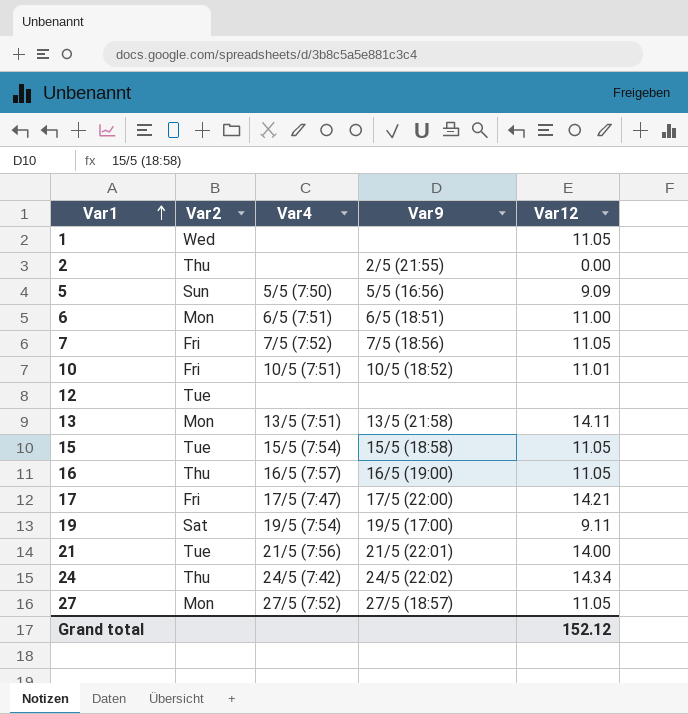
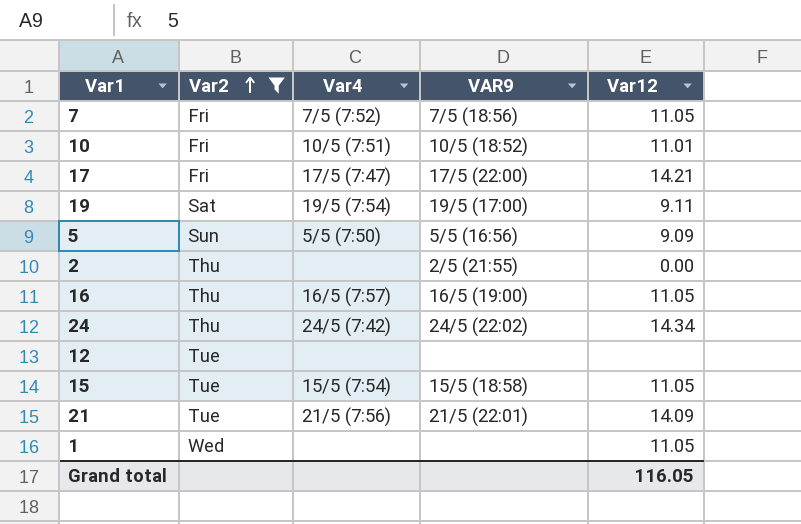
filter: none -> Var2 != Mon
row order: Var1 ascending -> Var2 ascending
column name: Var9 -> VAR9
21 | Var12: 14.00 -> 14.09
Grand total | Var12: 152.12 -> 116.05

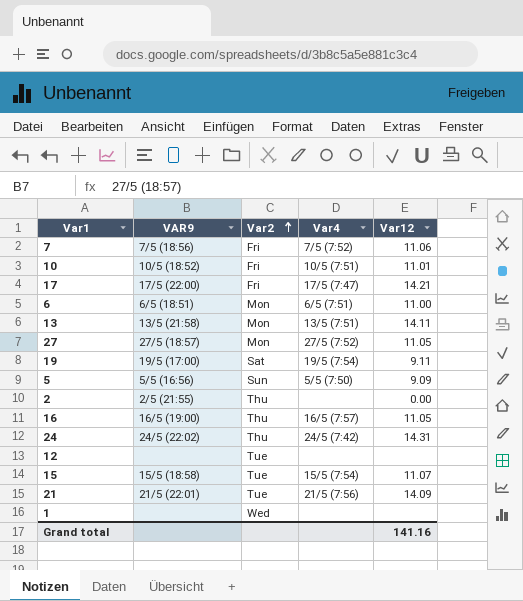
filter: Var2 != Mon -> none
column VAR9 | position: 4 -> 2
7 | Var12: 11.05 -> 11.06
24 | Var12: 14.34 -> 14.31
15 | Var12: 11.05 -> 11.07
1 | Var12: 11.05 -> none
Grand total | Var12: 116.05 -> 141.16

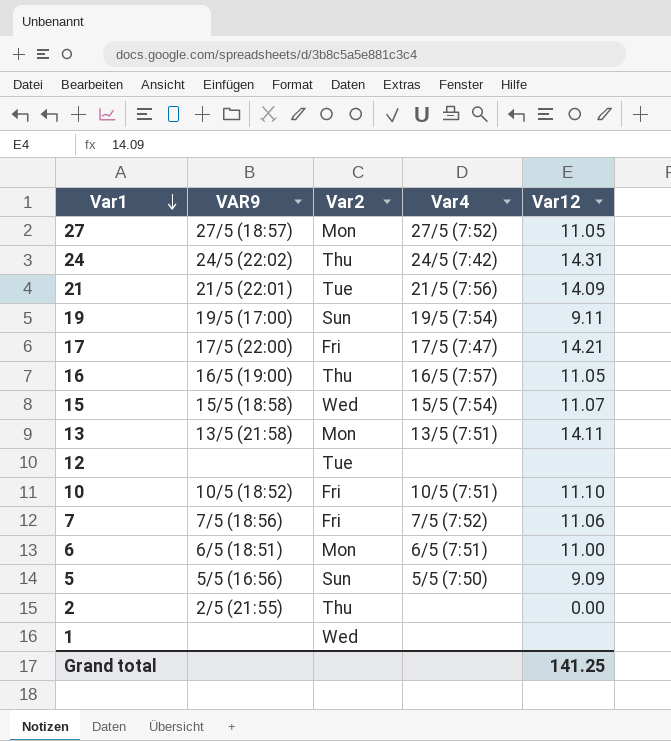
row order: Var2 ascending -> Var1 descending
19 | Var2: Sat -> Sun
15 | Var2: Tue -> Wed
10 | Var12: 11.01 -> 11.10
Grand total | Var12: 141.16 -> 141.25

